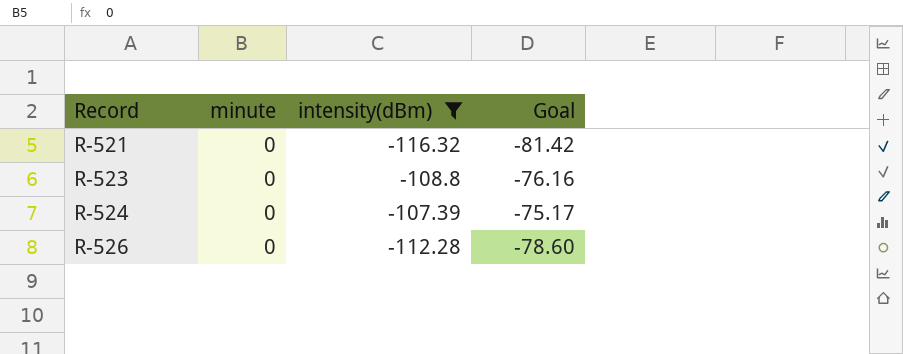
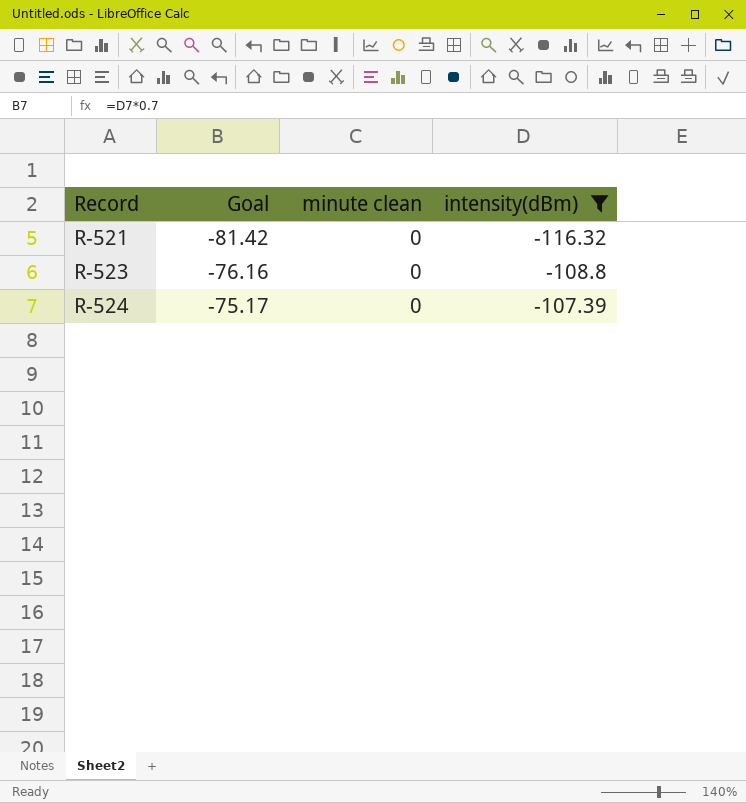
column Goal | position: 4 -> 2
column name: minute -> minute clean
row R-526: 0 | -112.28 | -78.60 -> none

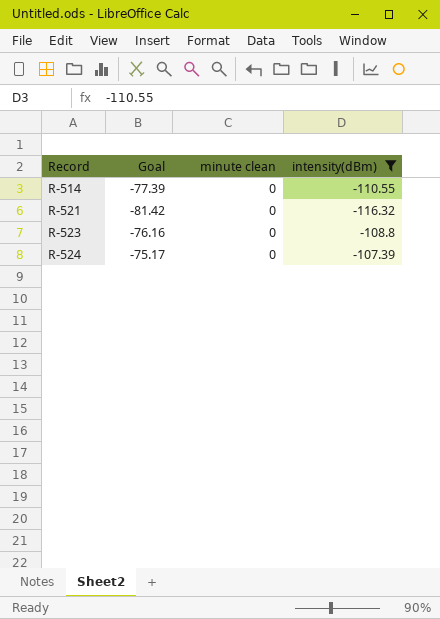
row R-514: none -> -77.39 | 0 | -110.55

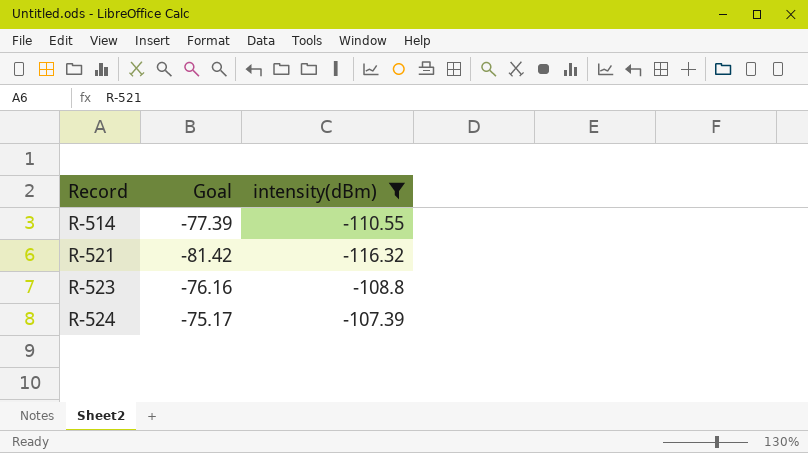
column minute clean | position: 3 -> none

